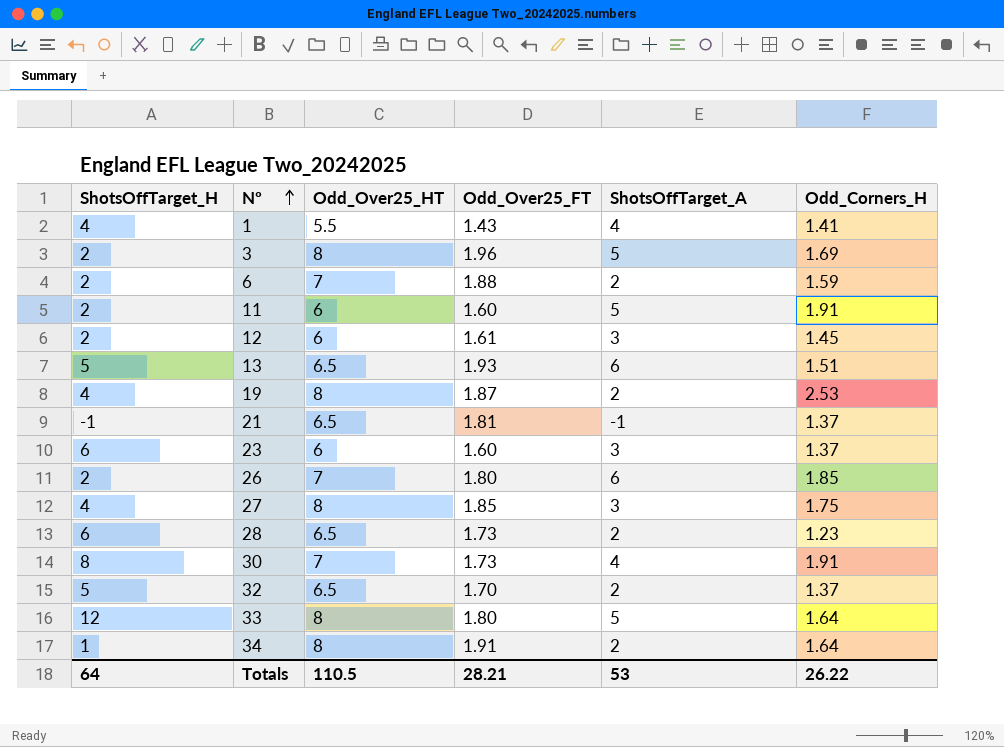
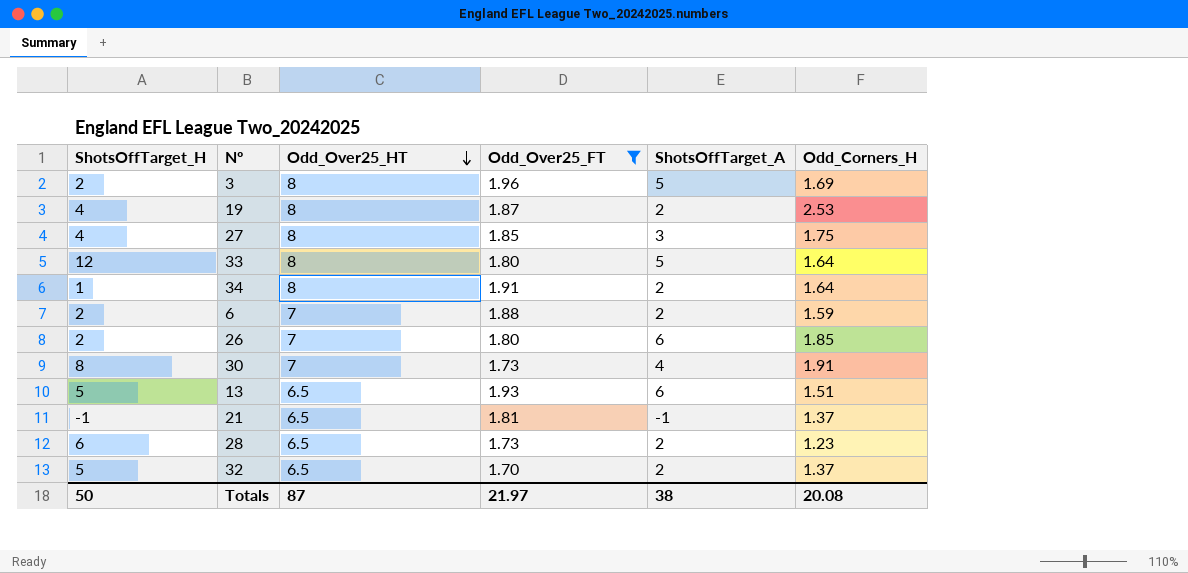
filter: none -> Odd_Over25_FT >= 1.70
row order: Nº ascending -> Odd_Over25_HT descending
Totals | ShotsOffTarget_H: 64 -> 50
Totals | Odd_Over25_HT: 110.5 -> 87
Totals | Odd_Over25_FT: 28.21 -> 21.97
Totals | ShotsOffTarget_A: 53 -> 38
Totals | Odd_Corners_H: 26.22 -> 20.08

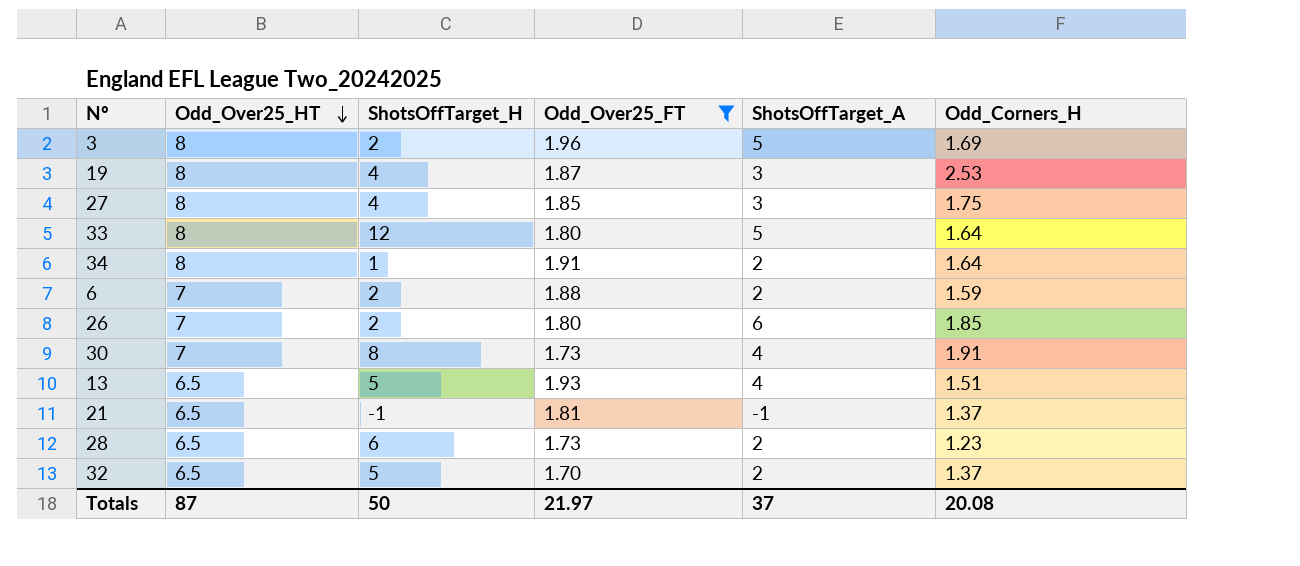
column ShotsOffTarget_H | position: 1 -> 3
19 | ShotsOffTarget_A: 2 -> 3
13 | ShotsOffTarget_A: 6 -> 4
Totals | ShotsOffTarget_A: 38 -> 37

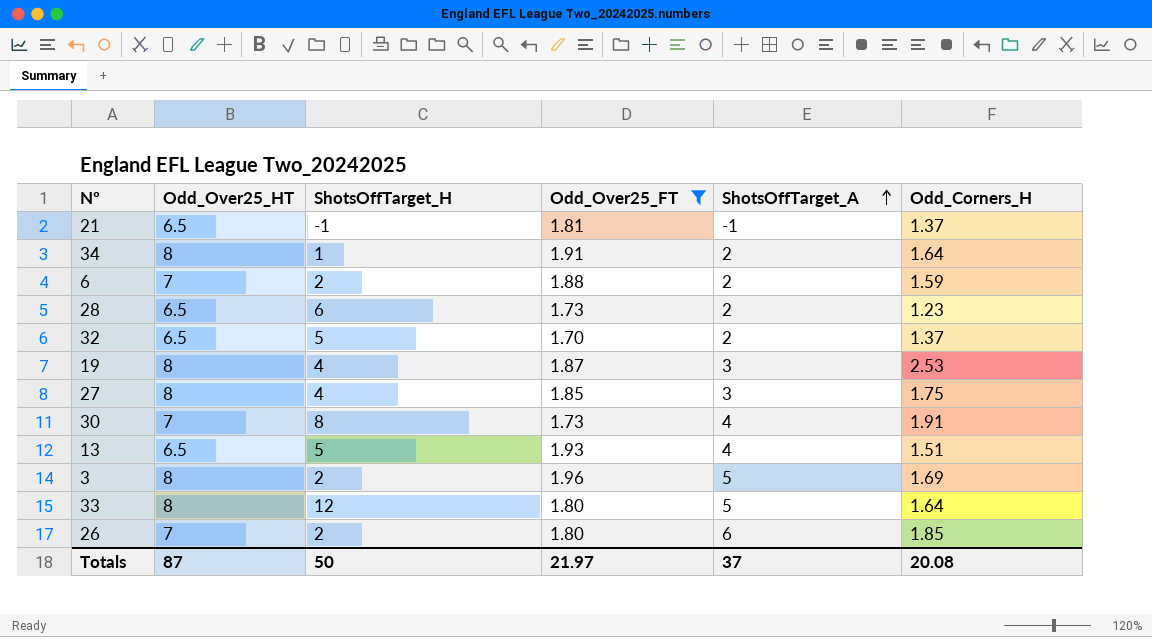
row order: Odd_Over25_HT descending -> ShotsOffTarget_A ascending

